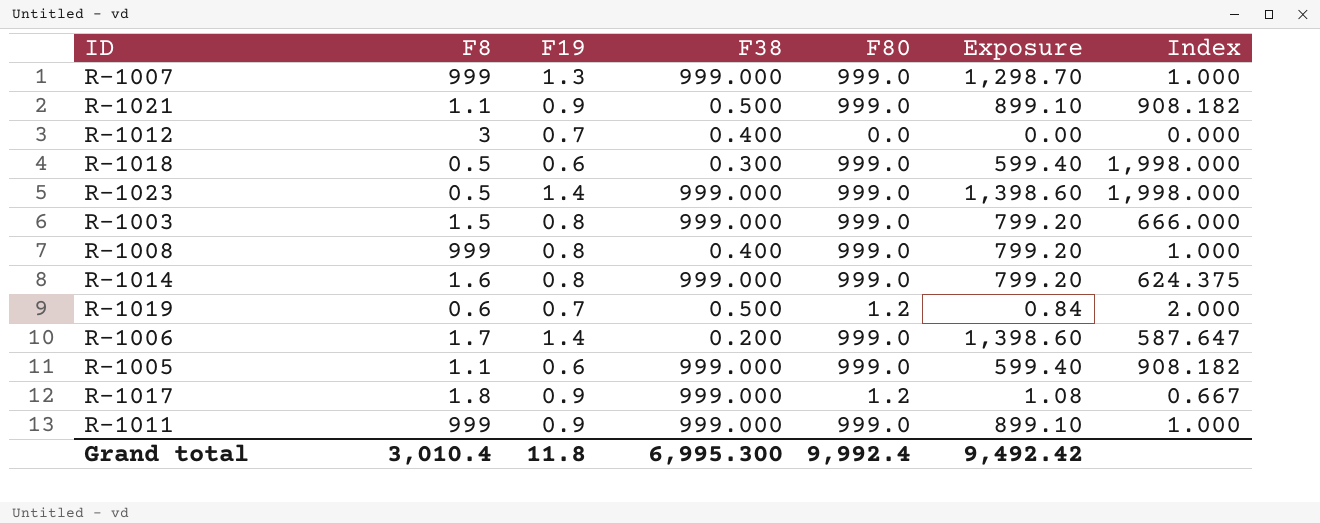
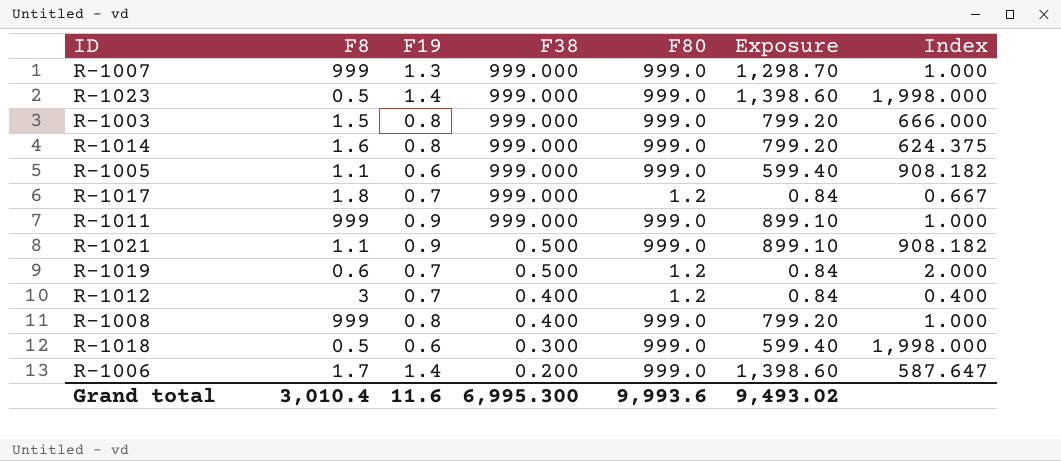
row order: none -> F38 descending
R-1017 | F19: 0.9 -> 0.7
R-1017 | Exposure: 1.08 -> 0.84
R-1012 | F80: 0.0 -> 1.2
R-1012 | Exposure: 0.00 -> 0.84
R-1012 | Index: 0.000 -> 0.400
Grand total | F19: 11.8 -> 11.6
Grand total | F80: 9,992.4 -> 9,993.6
Grand total | Exposure: 9,492.42 -> 9,493.02

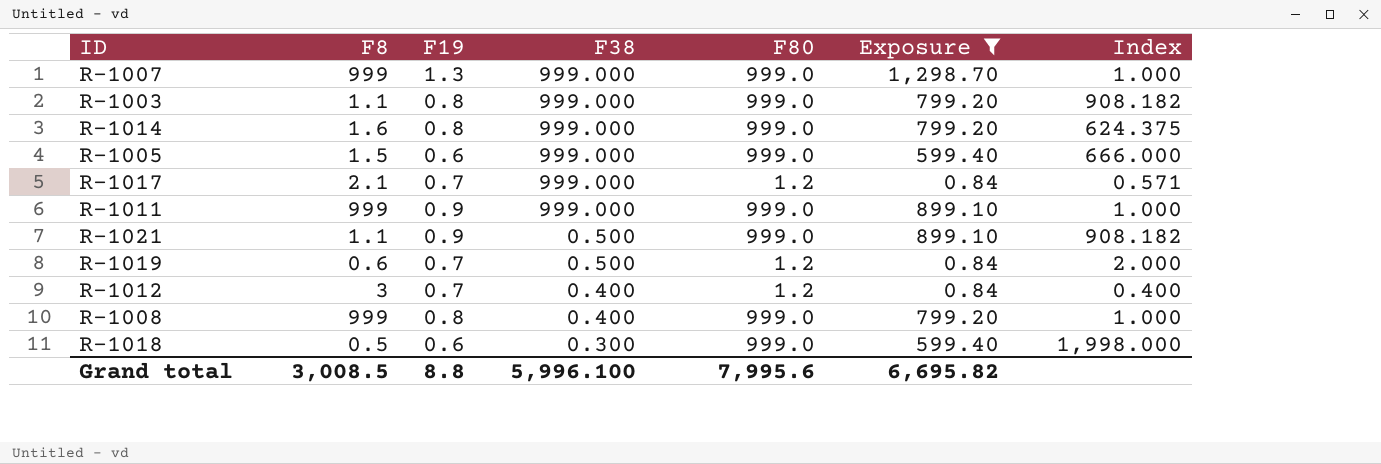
filter: none -> Exposure != 1,398.60
R-1003 | F8: 1.5 -> 1.1
R-1003 | Index: 666.000 -> 908.182
R-1005 | F8: 1.1 -> 1.5
R-1005 | Index: 908.182 -> 666.000
R-1017 | F8: 1.8 -> 2.1
R-1017 | Index: 0.667 -> 0.571
Grand total | F8: 3,010.4 -> 3,008.5
Grand total | F19: 11.6 -> 8.8
Grand total | F38: 6,995.300 -> 5,996.100
Grand total | F80: 9,993.6 -> 7,995.6
Grand total | Exposure: 9,493.02 -> 6,695.82

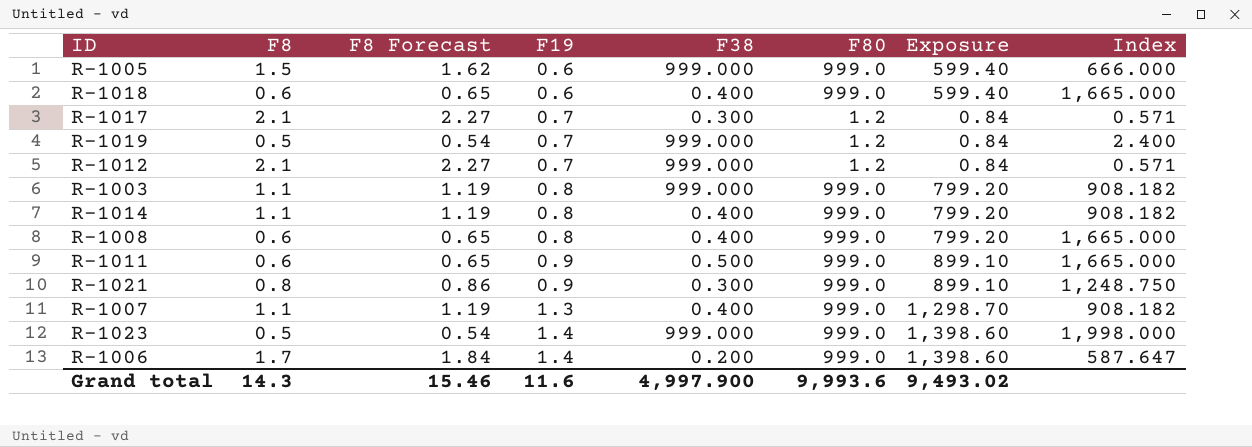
filter: Exposure != 1,398.60 -> none
row order: F38 descending -> F19 ascending
column F8 Forecast | formula: none -> [F8] * 1.08
R-1018 | F8: 0.5 -> 0.6
R-1018 | F38: 0.300 -> 0.400
R-1018 | Index: 1,998.000 -> 1,665.000
R-1017 | F38: 999.000 -> 0.300
R-1019 | F8: 0.6 -> 0.5
R-1019 | F38: 0.500 -> 999.000
R-1019 | Index: 2.000 -> 2.400
R-1012 | F8: 3 -> 2.1
R-1012 | F38: 0.400 -> 999.000
R-1012 | Index: 0.400 -> 0.571
R-1014 | F8: 1.6 -> 1.1
R-1014 | F38: 999.000 -> 0.400
R-1014 | Index: 624.375 -> 908.182
R-1008 | F8: 999 -> 0.6
R-1008 | Index: 1.000 -> 1,665.000
R-1011 | F8: 999 -> 0.6
R-1011 | F38: 999.000 -> 0.500
R-1011 | Index: 1.000 -> 1,665.000
R-1021 | F8: 1.1 -> 0.8
R-1021 | F38: 0.500 -> 0.300
R-1021 | Index: 908.182 -> 1,248.750
R-1007 | F8: 999 -> 1.1
R-1007 | F38: 999.000 -> 0.400
R-1007 | Index: 1.000 -> 908.182
Grand total | F8: 3,008.5 -> 14.3
Grand total | F19: 8.8 -> 11.6
Grand total | F38: 5,996.100 -> 4,997.900
Grand total | F80: 7,995.6 -> 9,993.6
Grand total | Exposure: 6,695.82 -> 9,493.02

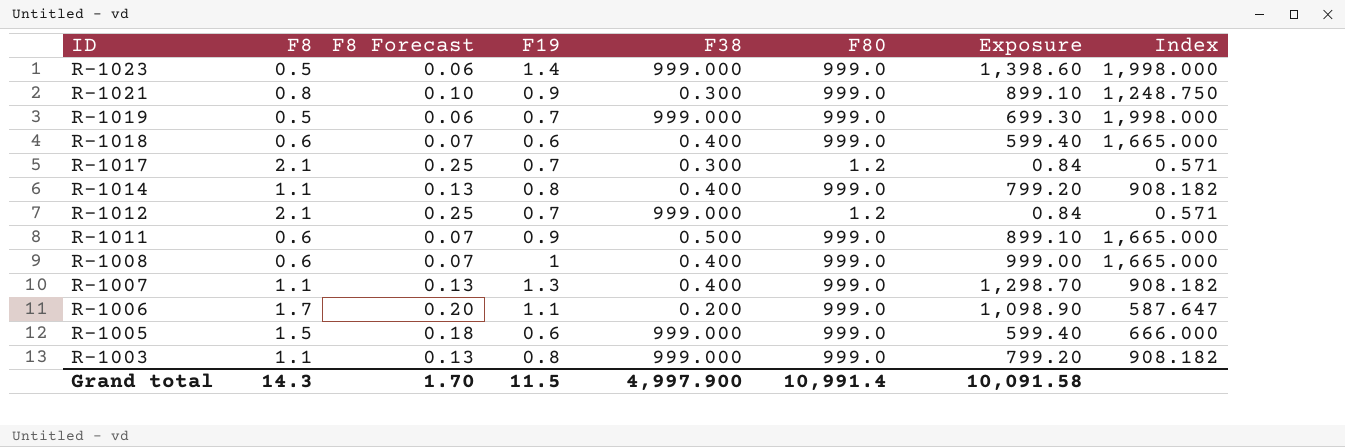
row order: F19 ascending -> ID descending
column F8 Forecast | formula: [F8] * 1.08 -> [F8] * 0.12
R-1019 | F80: 1.2 -> 999.0
R-1019 | Exposure: 0.84 -> 699.30
R-1019 | Index: 2.400 -> 1,998.000
R-1008 | F19: 0.8 -> 1
R-1008 | Exposure: 799.20 -> 999.00
R-1006 | F19: 1.4 -> 1.1
R-1006 | Exposure: 1,398.60 -> 1,098.90
Grand total | F8 Forecast: 15.46 -> 1.70
Grand total | F19: 11.6 -> 11.5
Grand total | F80: 9,993.6 -> 10,991.4
Grand total | Exposure: 9,493.02 -> 10,091.58

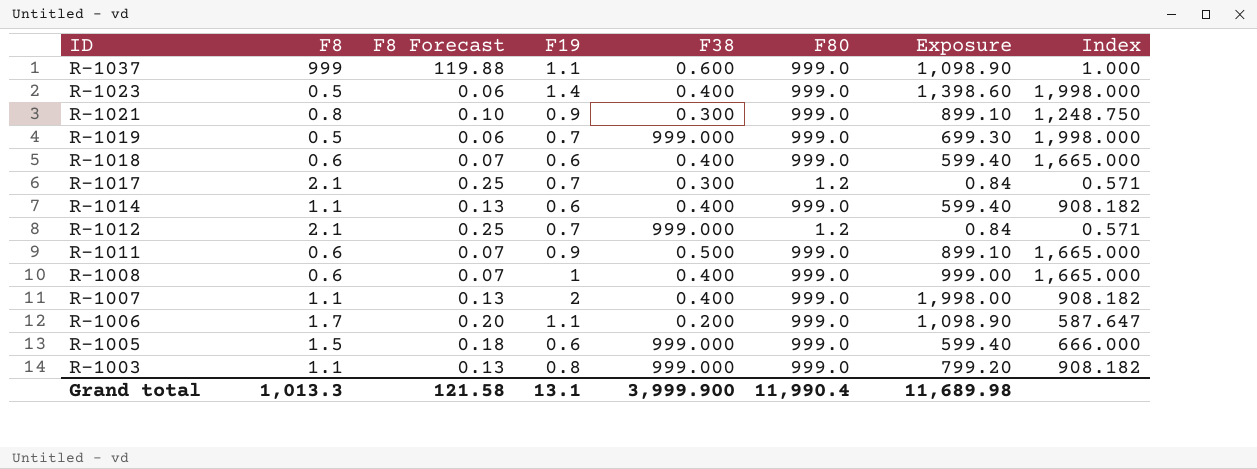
row R-1037: none -> 999 | 119.88 | 1.1 | 0.600 | 999.0 | 1,098.90 | 1.000
R-1023 | F38: 999.000 -> 0.400
R-1014 | F19: 0.8 -> 0.6
R-1014 | Exposure: 799.20 -> 599.40
R-1007 | F19: 1.3 -> 2
R-1007 | Exposure: 1,298.70 -> 1,998.00
Grand total | F8: 14.3 -> 1,013.3
Grand total | F8 Forecast: 1.70 -> 121.58
Grand total | F19: 11.5 -> 13.1
Grand total | F38: 4,997.900 -> 3,999.900
Grand total | F80: 10,991.4 -> 11,990.4
Grand total | Exposure: 10,091.58 -> 11,689.98

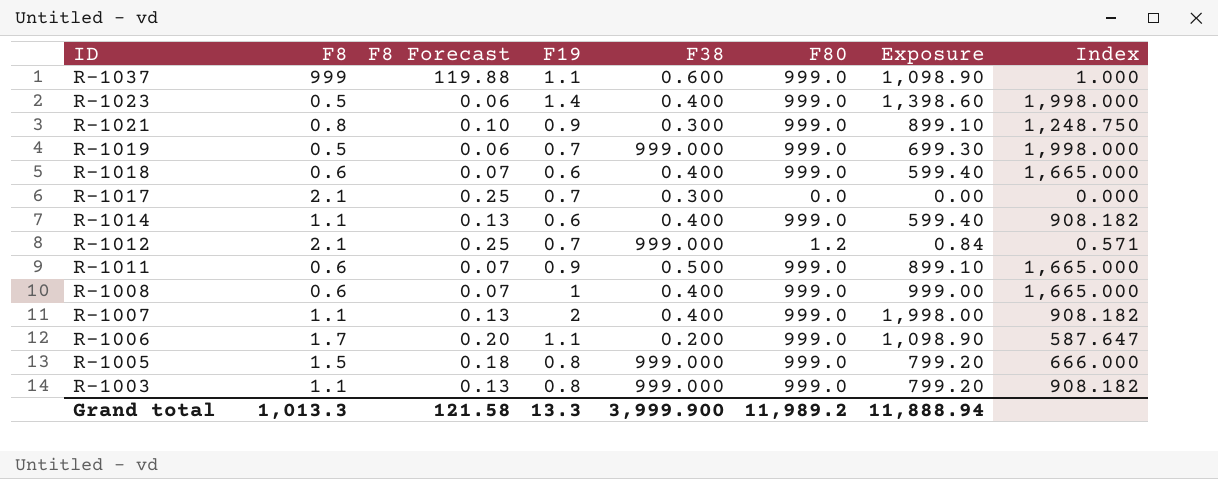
R-1017 | F80: 1.2 -> 0.0
R-1017 | Exposure: 0.84 -> 0.00
R-1017 | Index: 0.571 -> 0.000
R-1005 | F19: 0.6 -> 0.8
R-1005 | Exposure: 599.40 -> 799.20
Grand total | F19: 13.1 -> 13.3
Grand total | F80: 11,990.4 -> 11,989.2
Grand total | Exposure: 11,689.98 -> 11,888.94

